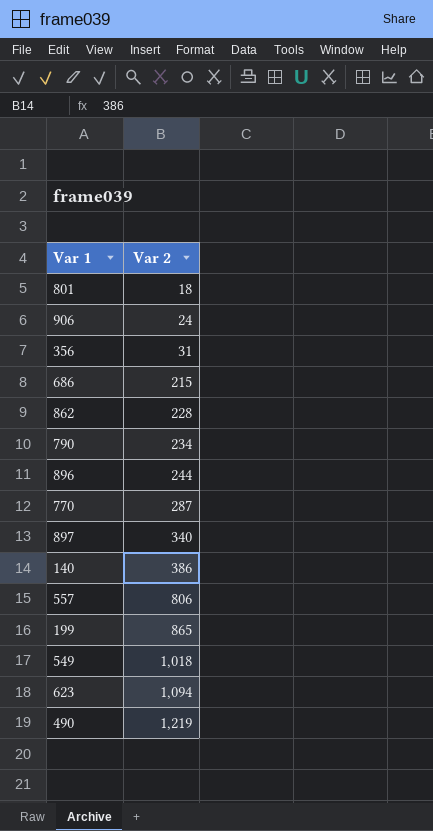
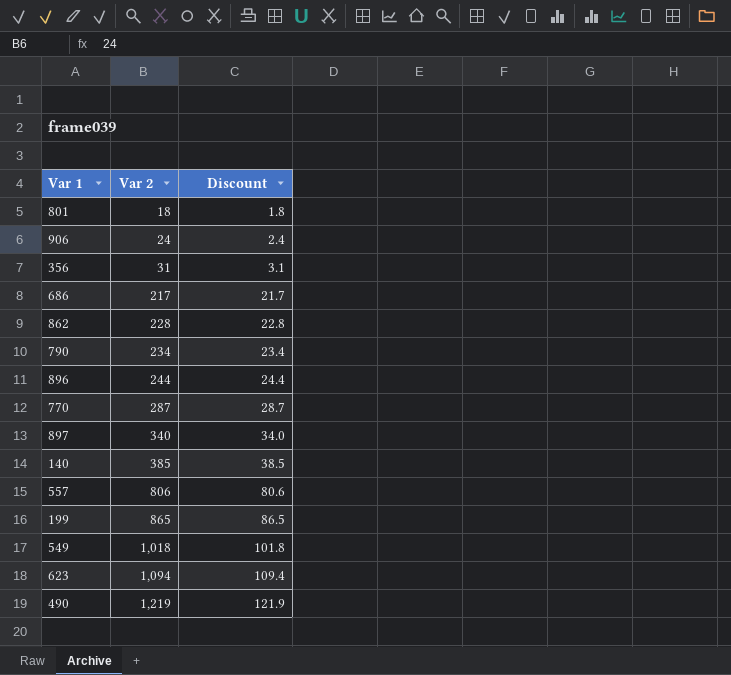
column Discount | formula: none -> [Var 2] * 0.1
686 | Var 2: 215 -> 217
140 | Var 2: 386 -> 385

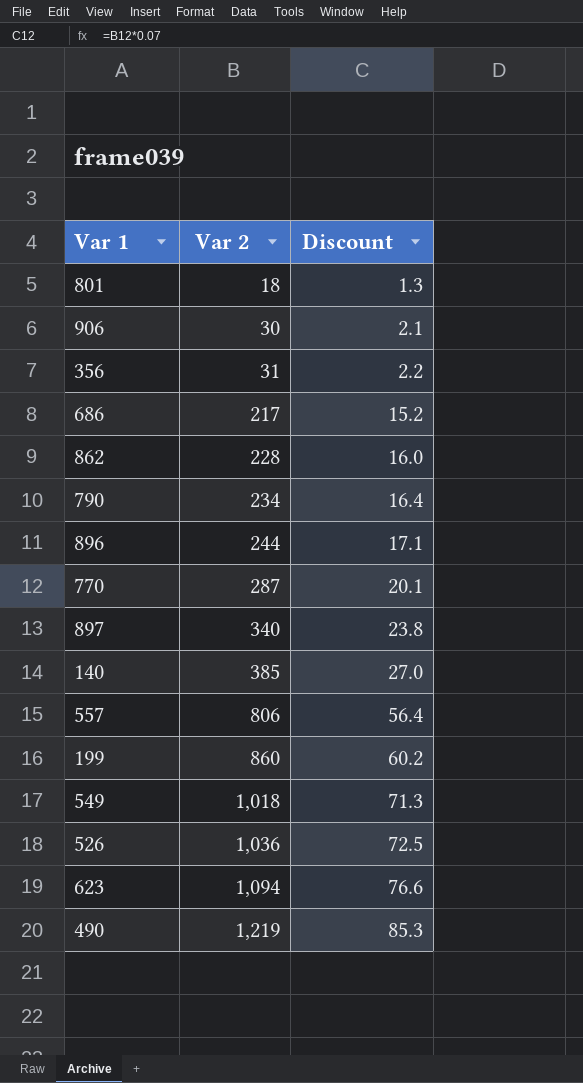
column Discount | formula: [Var 2] * 0.1 -> [Var 2] * 0.07
906 | Var 2: 24 -> 30
199 | Var 2: 865 -> 860
row 526: none -> 1,036 | 72.5

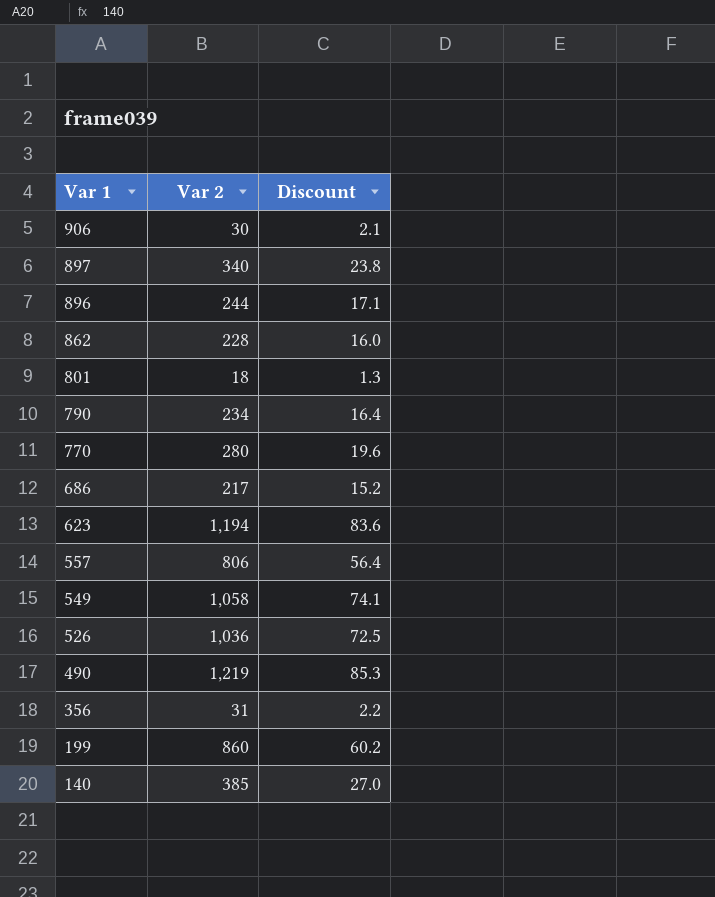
row order: Var 2 ascending -> Var 1 descending
770 | Var 2: 287 -> 280
770 | Discount: 20.1 -> 19.6
623 | Var 2: 1,094 -> 1,194
623 | Discount: 76.6 -> 83.6
549 | Var 2: 1,018 -> 1,058
549 | Discount: 71.3 -> 74.1

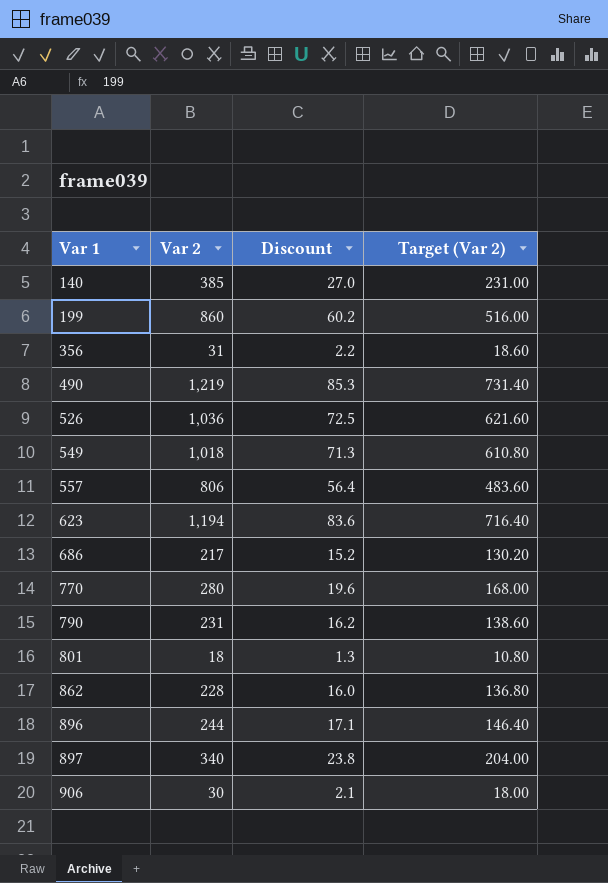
row order: Var 1 descending -> Var 1 ascending
column Target (Var 2) | formula: none -> [Var 2] * 0.6
549 | Var 2: 1,058 -> 1,018
549 | Discount: 74.1 -> 71.3
790 | Var 2: 234 -> 231
790 | Discount: 16.4 -> 16.2

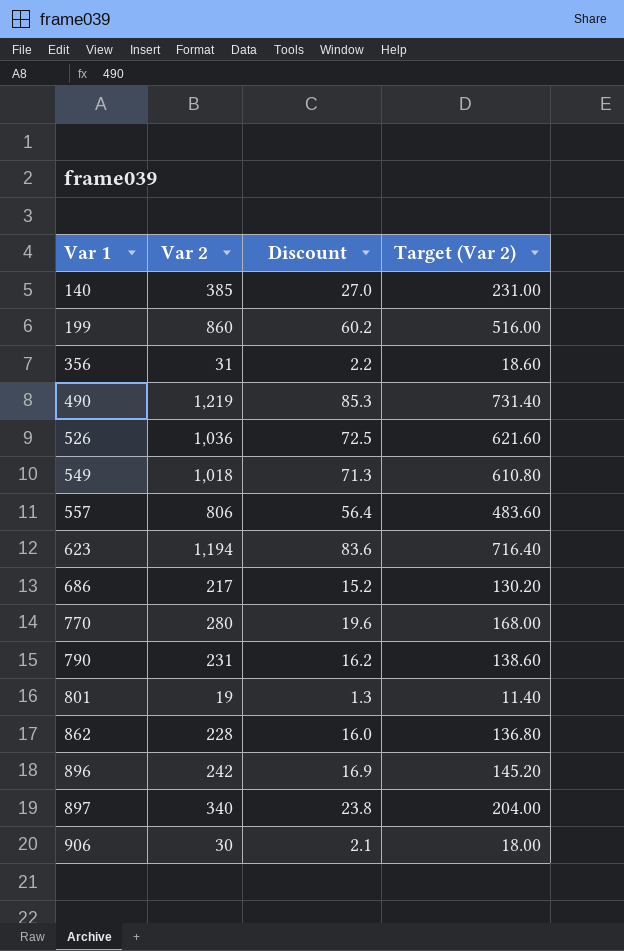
801 | Var 2: 18 -> 19
801 | Target (Var 2): 10.80 -> 11.40
896 | Var 2: 244 -> 242
896 | Discount: 17.1 -> 16.9
896 | Target (Var 2): 146.40 -> 145.20

